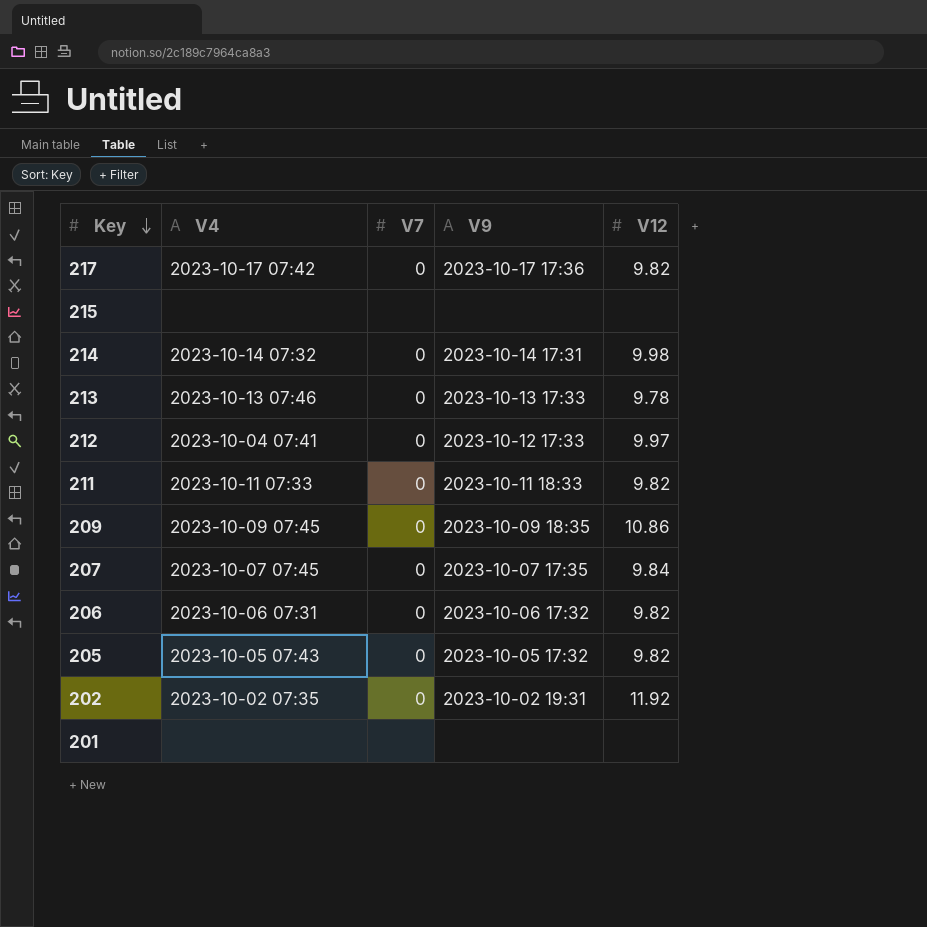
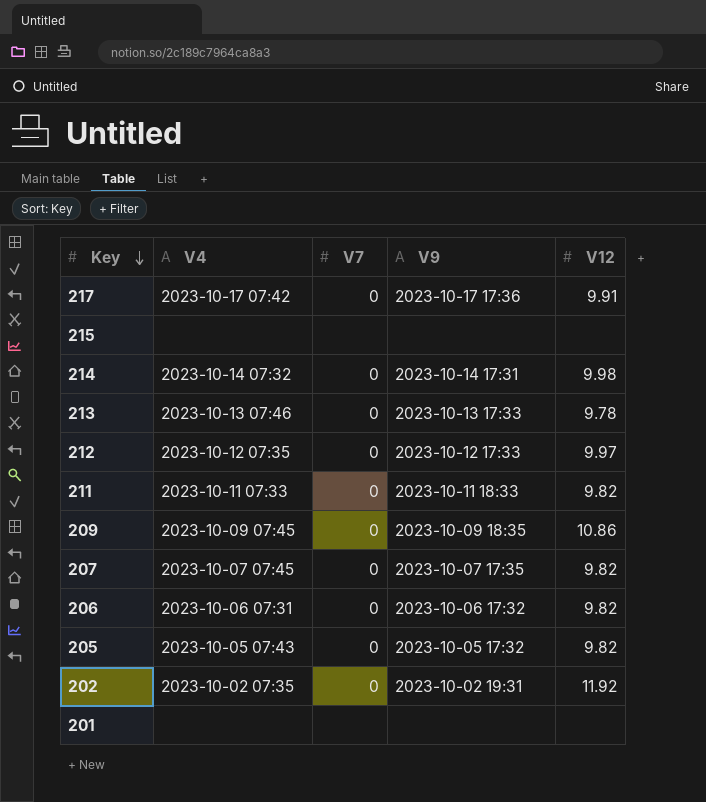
217 | V12: 9.82 -> 9.91
212 | V4: 2023-10-04 07:41 -> 2023-10-12 07:35
207 | V12: 9.84 -> 9.82

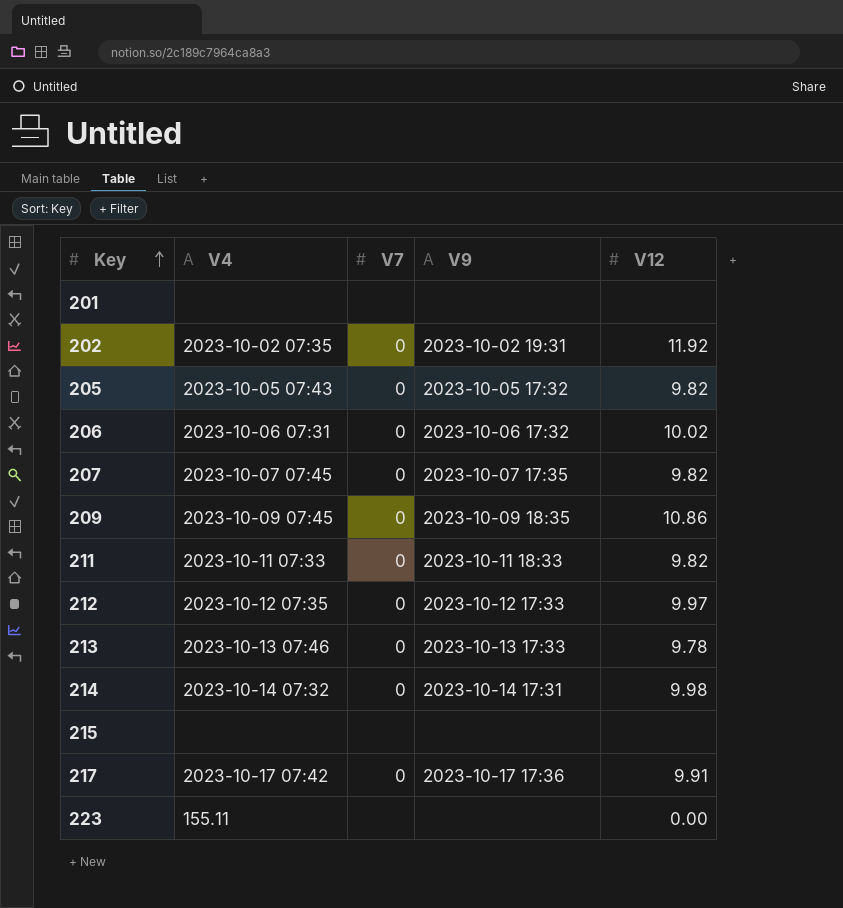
row order: Key descending -> Key ascending
206 | V12: 9.82 -> 10.02
row 223: none -> 155.11 | none | none | 0.00

